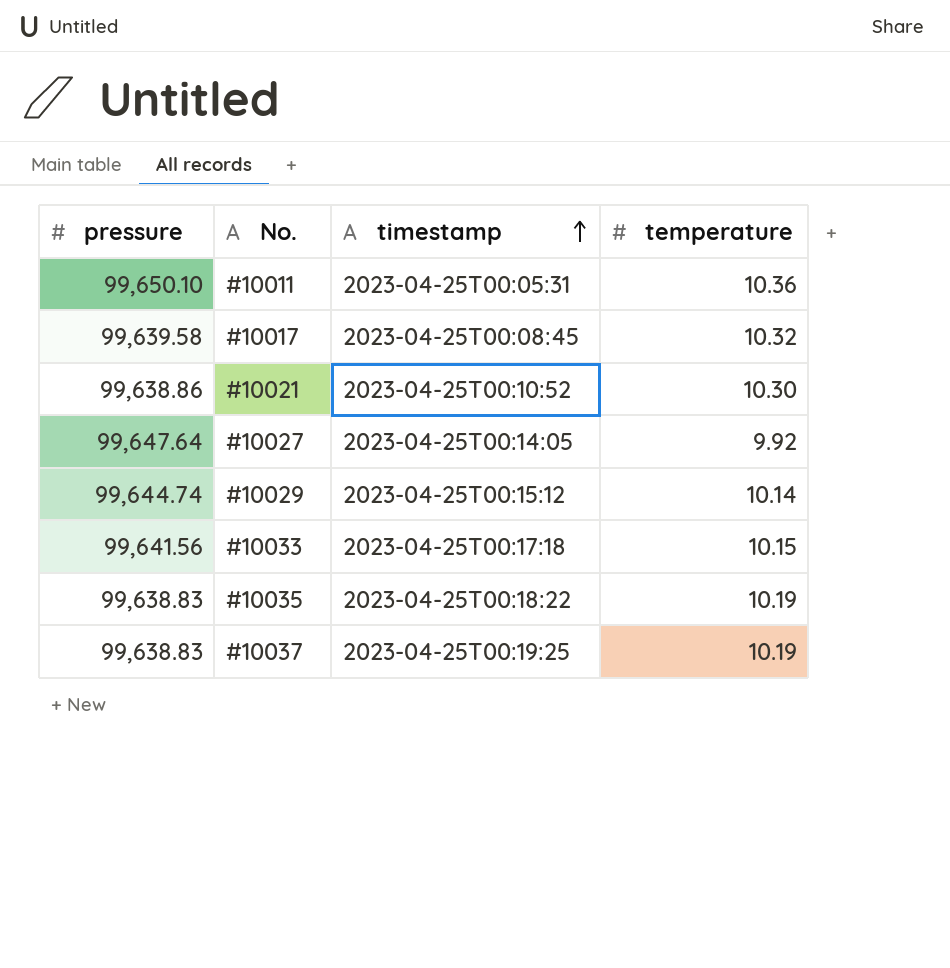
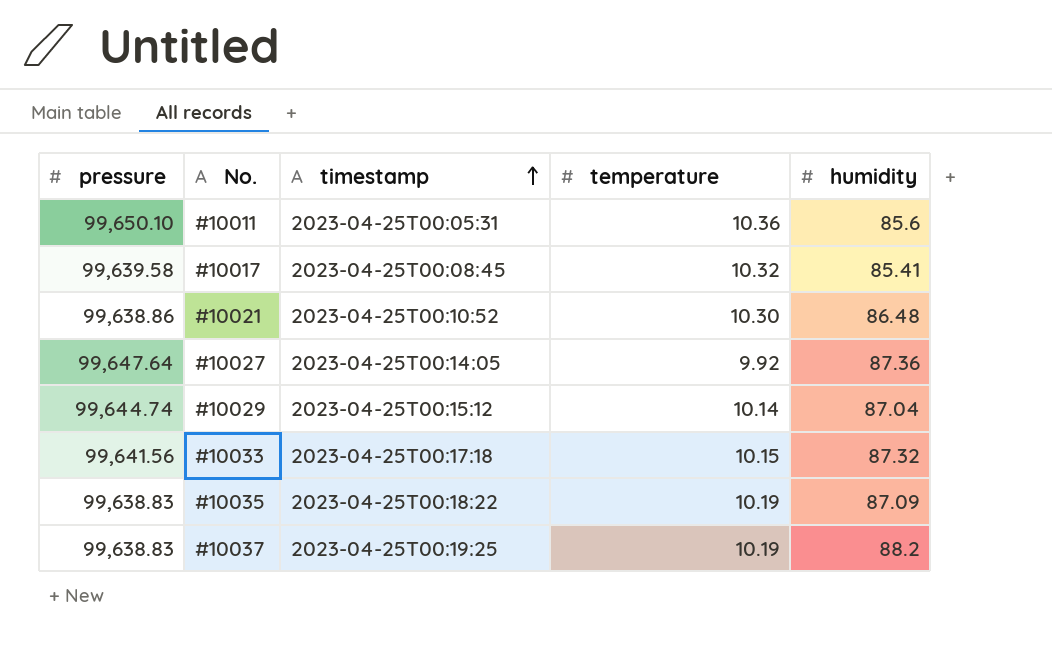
column humidity | position: none -> 5

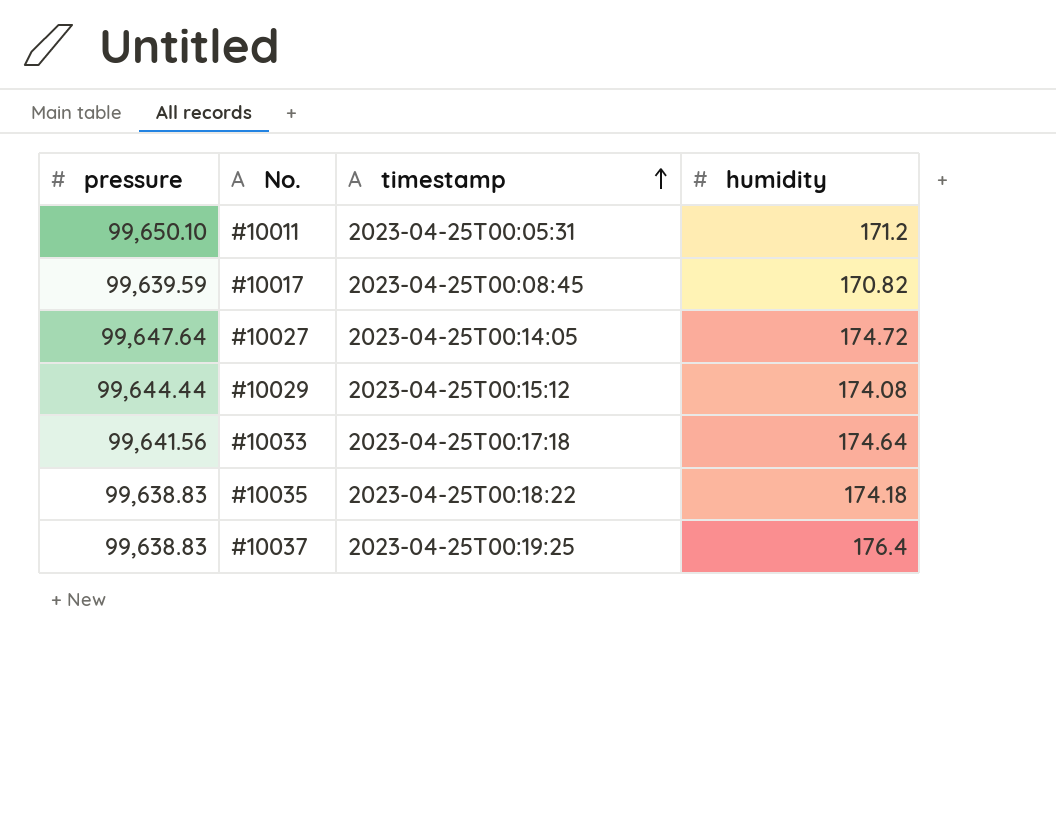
column temperature | position: 4 -> none
row #10021: 99,638.86 | 2023-04-25T00:10:52 | 10.30 | 86.48 -> none
#10011 | humidity: 85.6 -> 171.2
#10017 | pressure: 99,639.58 -> 99,639.59
#10017 | humidity: 85.41 -> 170.82
#10027 | humidity: 87.36 -> 174.72
#10029 | pressure: 99,644.74 -> 99,644.44
#10029 | humidity: 87.04 -> 174.08
#10033 | humidity: 87.32 -> 174.64
#10035 | humidity: 87.09 -> 174.18
#10037 | humidity: 88.2 -> 176.4

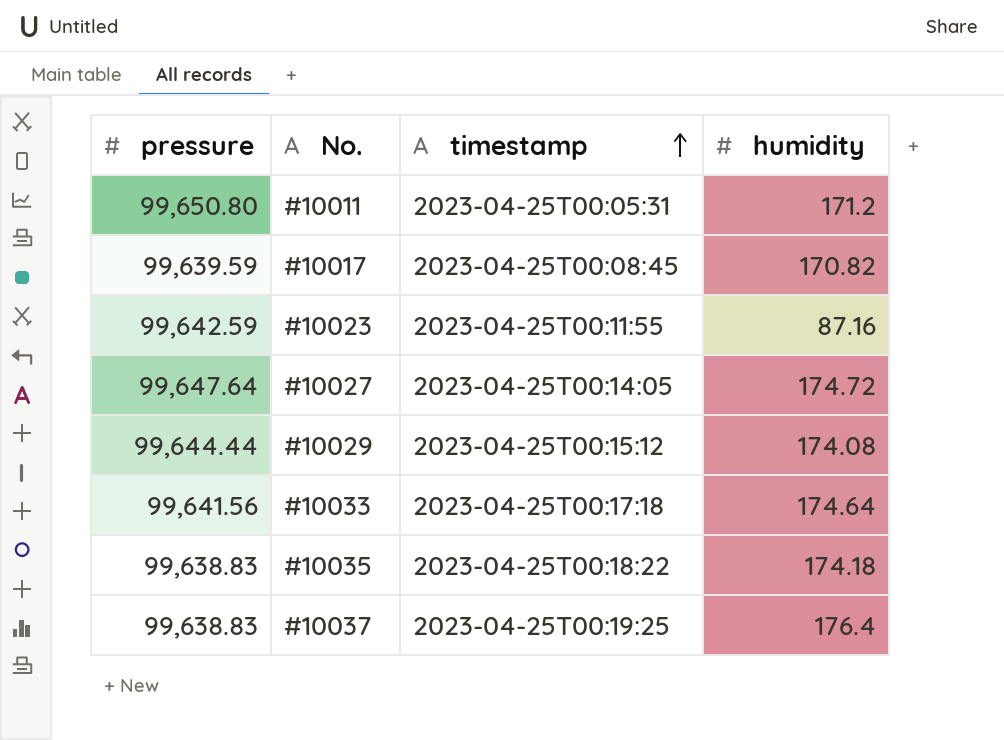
#10011 | pressure: 99,650.10 -> 99,650.80
row #10023: none -> 99,642.59 | 2023-04-25T00:11:55 | 87.16

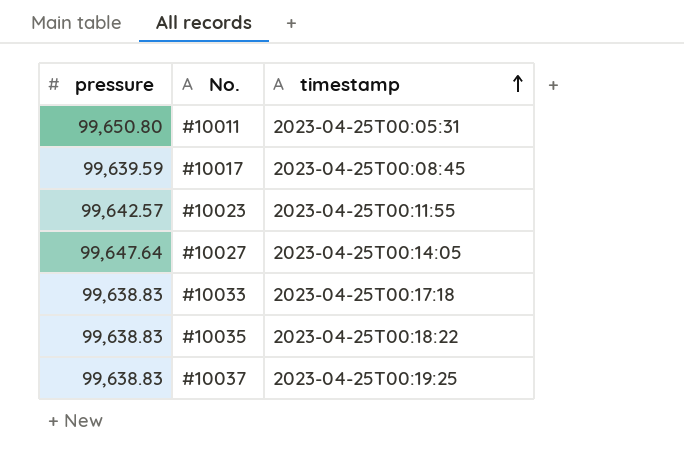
column humidity | position: 4 -> none
row #10029: 99,644.44 | 2023-04-25T00:15:12 | 174.08 -> none
#10023 | pressure: 99,642.59 -> 99,642.57
#10033 | pressure: 99,641.56 -> 99,638.83

